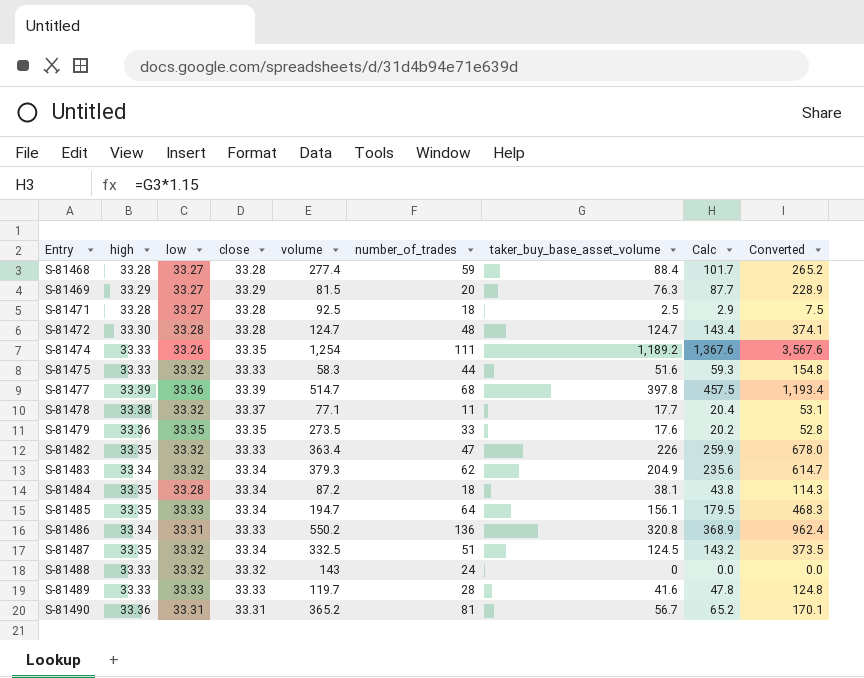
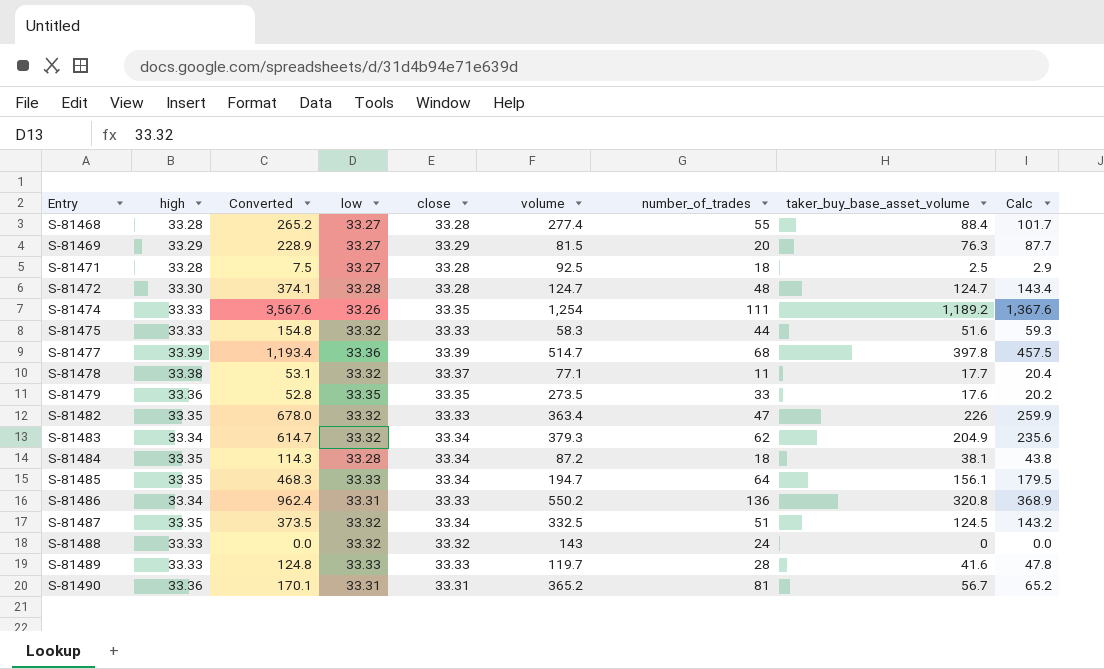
column Converted | position: 9 -> 3
S-81468 | number_of_trades: 59 -> 55

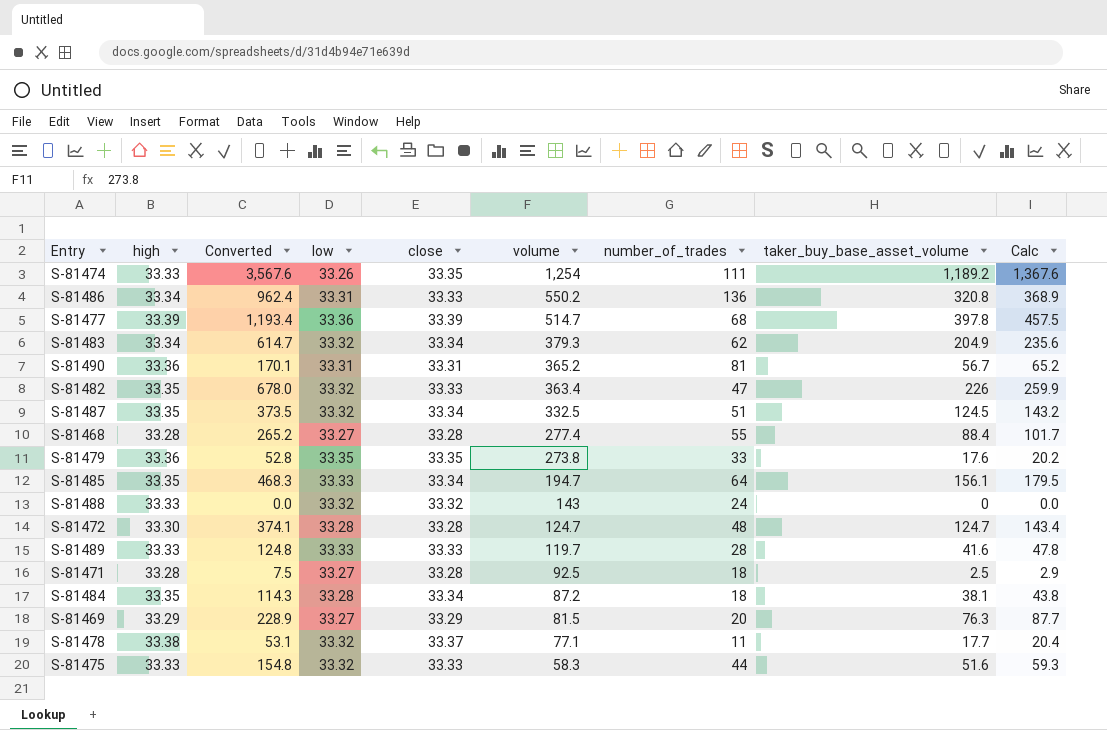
row order: Entry ascending -> volume descending
S-81479 | volume: 273.5 -> 273.8

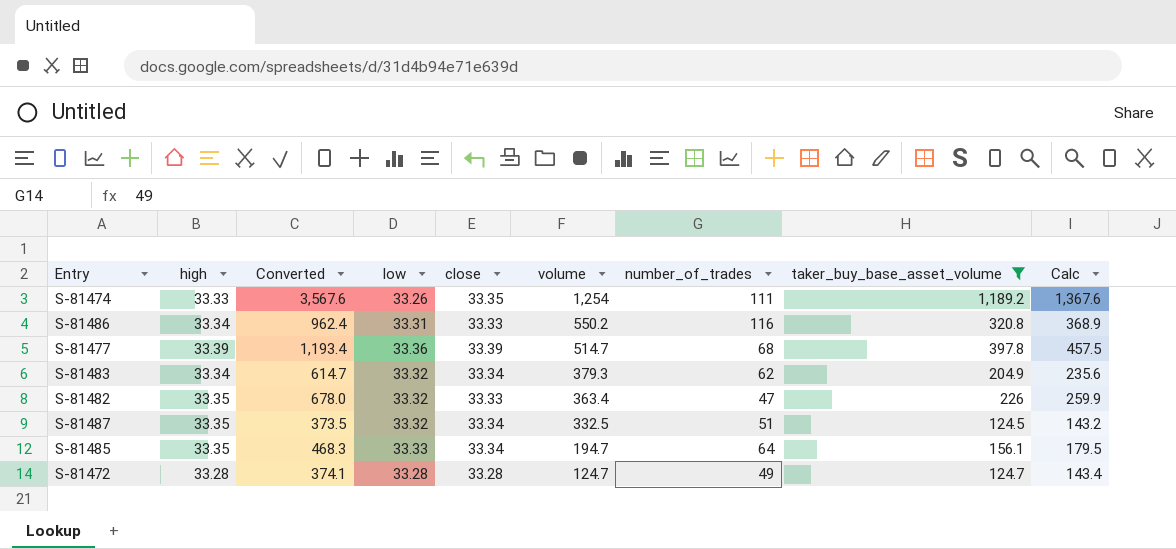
filter: none -> taker_buy_base_asset_volume >= 124.5
S-81486 | number_of_trades: 136 -> 116
S-81472 | high: 33.30 -> 33.28
S-81472 | number_of_trades: 48 -> 49

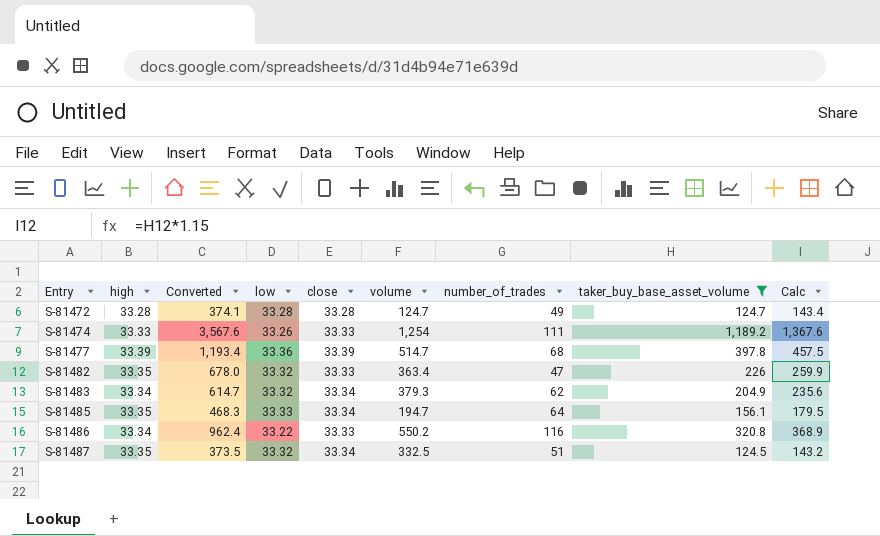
row order: volume descending -> Entry ascending
S-81474 | close: 33.35 -> 33.33
S-81486 | low: 33.31 -> 33.22

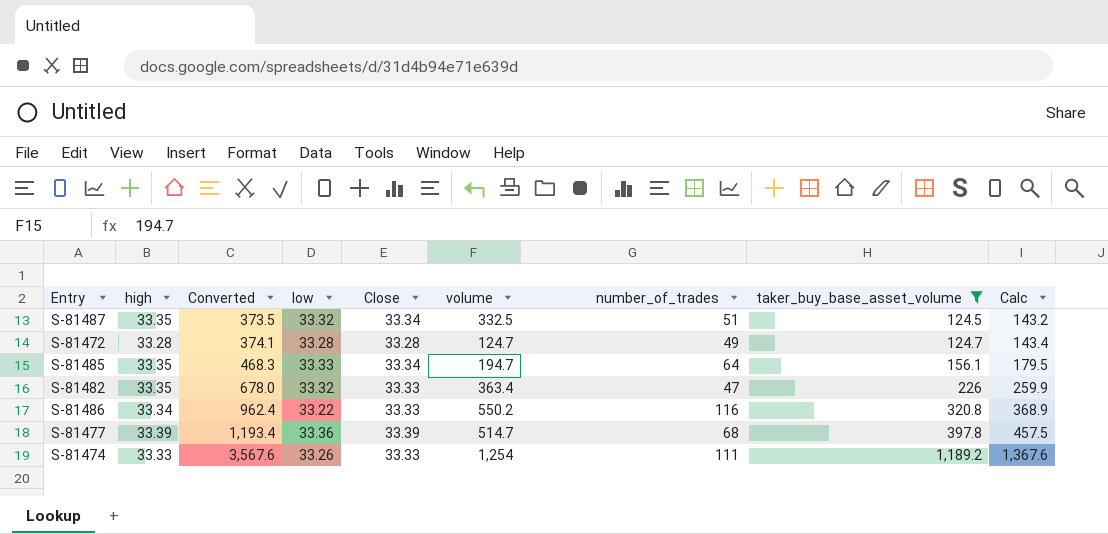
row order: Entry ascending -> Converted ascending
column name: close -> Close
row S-81483: 33.34 | 614.7 | 33.32 | 33.34 | 379.3 | 62 | 204.9 | 235.6 -> none

